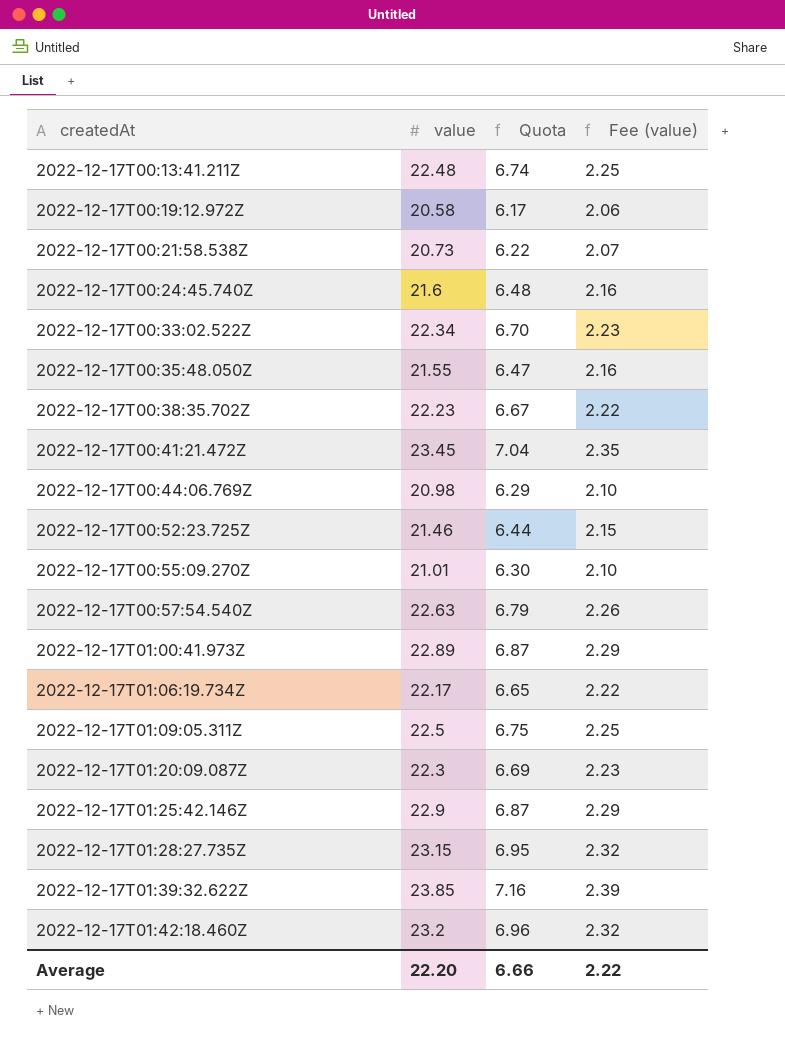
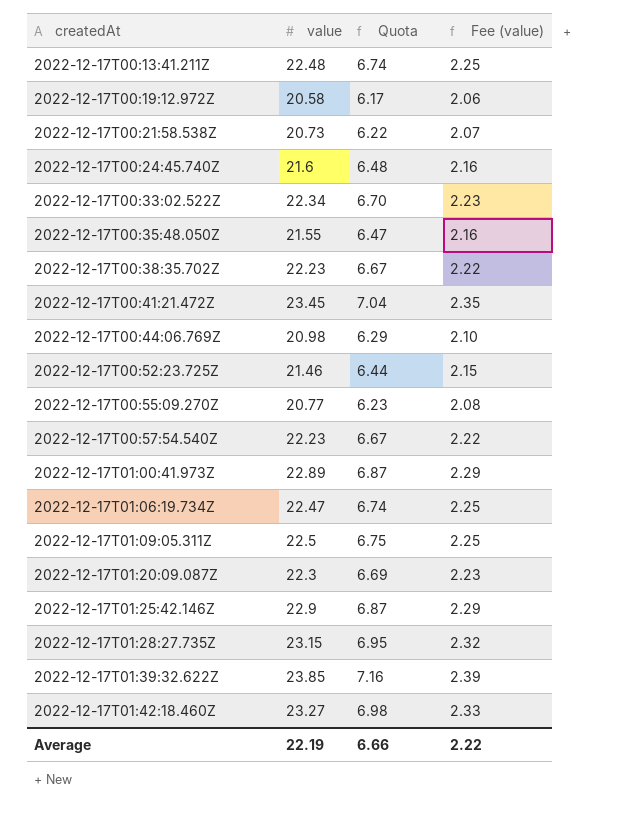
2022-12-17T00:55:09.270Z | value: 21.01 -> 20.77
2022-12-17T00:55:09.270Z | Quota: 6.30 -> 6.23
2022-12-17T00:55:09.270Z | Fee (value): 2.10 -> 2.08
2022-12-17T00:57:54.540Z | value: 22.63 -> 22.23
2022-12-17T00:57:54.540Z | Quota: 6.79 -> 6.67
2022-12-17T00:57:54.540Z | Fee (value): 2.26 -> 2.22
2022-12-17T01:06:19.734Z | value: 22.17 -> 22.47
2022-12-17T01:06:19.734Z | Quota: 6.65 -> 6.74
2022-12-17T01:06:19.734Z | Fee (value): 2.22 -> 2.25
2022-12-17T01:42:18.460Z | value: 23.2 -> 23.27
2022-12-17T01:42:18.460Z | Quota: 6.96 -> 6.98
2022-12-17T01:42:18.460Z | Fee (value): 2.32 -> 2.33
Average | value: 22.20 -> 22.19

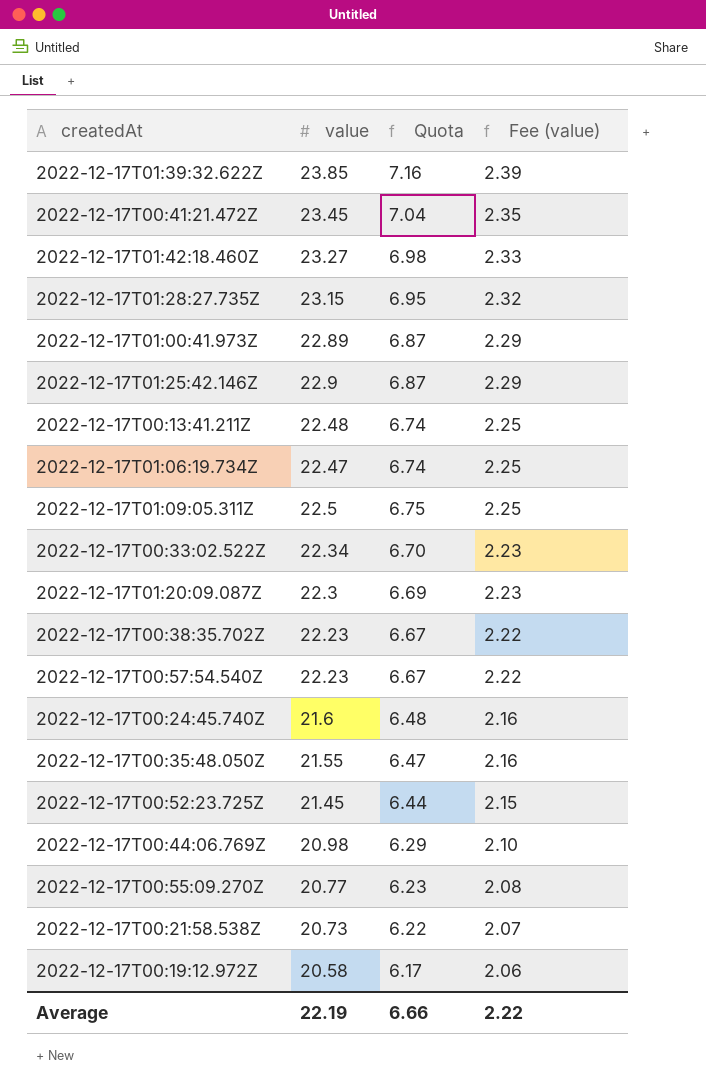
row order: createdAt ascending -> Fee (value) descending
2022-12-17T00:52:23.725Z | value: 21.46 -> 21.45

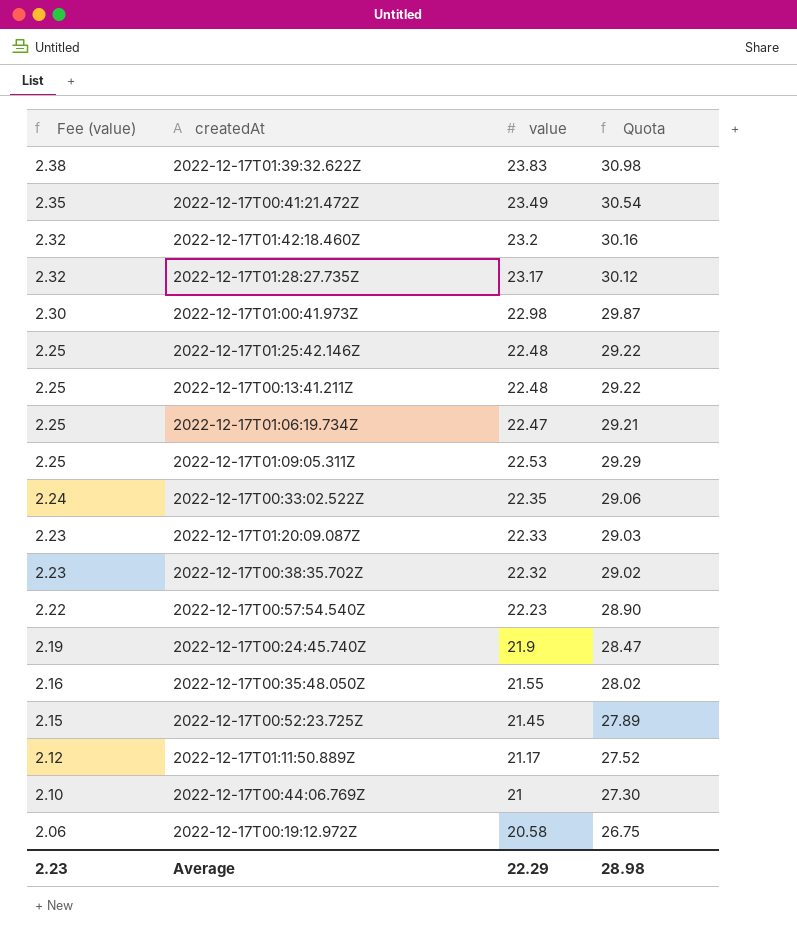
column Fee (value) | position: 4 -> 1
column Quota | formula: [value] * 0.3 -> [value] * 1.3
row 2022-12-17T00:55:09.270Z: 20.77 | 6.23 | 2.08 -> none
row 2022-12-17T00:21:58.538Z: 20.73 | 6.22 | 2.07 -> none
2022-12-17T01:39:32.622Z | Fee (value): 2.39 -> 2.38
2022-12-17T01:39:32.622Z | value: 23.85 -> 23.83
2022-12-17T00:41:21.472Z | value: 23.45 -> 23.49
2022-12-17T01:42:18.460Z | Fee (value): 2.33 -> 2.32
2022-12-17T01:42:18.460Z | value: 23.27 -> 23.2
2022-12-17T01:28:27.735Z | value: 23.15 -> 23.17
2022-12-17T01:00:41.973Z | Fee (value): 2.29 -> 2.30
2022-12-17T01:00:41.973Z | value: 22.89 -> 22.98
2022-12-17T01:25:42.146Z | Fee (value): 2.29 -> 2.25
2022-12-17T01:25:42.146Z | value: 22.9 -> 22.48
2022-12-17T01:09:05.311Z | value: 22.5 -> 22.53
2022-12-17T00:33:02.522Z | Fee (value): 2.23 -> 2.24
2022-12-17T00:33:02.522Z | value: 22.34 -> 22.35
2022-12-17T01:20:09.087Z | value: 22.3 -> 22.33
2022-12-17T00:38:35.702Z | Fee (value): 2.22 -> 2.23
2022-12-17T00:38:35.702Z | value: 22.23 -> 22.32
2022-12-17T00:24:45.740Z | Fee (value): 2.16 -> 2.19
2022-12-17T00:24:45.740Z | value: 21.6 -> 21.9
row 2022-12-17T01:11:50.889Z: none -> 2.12 | 21.17 | 27.52
2022-12-17T00:44:06.769Z | value: 20.98 -> 21
Average | Fee (value): 2.22 -> 2.23
Average | value: 22.19 -> 22.29
Average | Quota: 6.66 -> 28.98

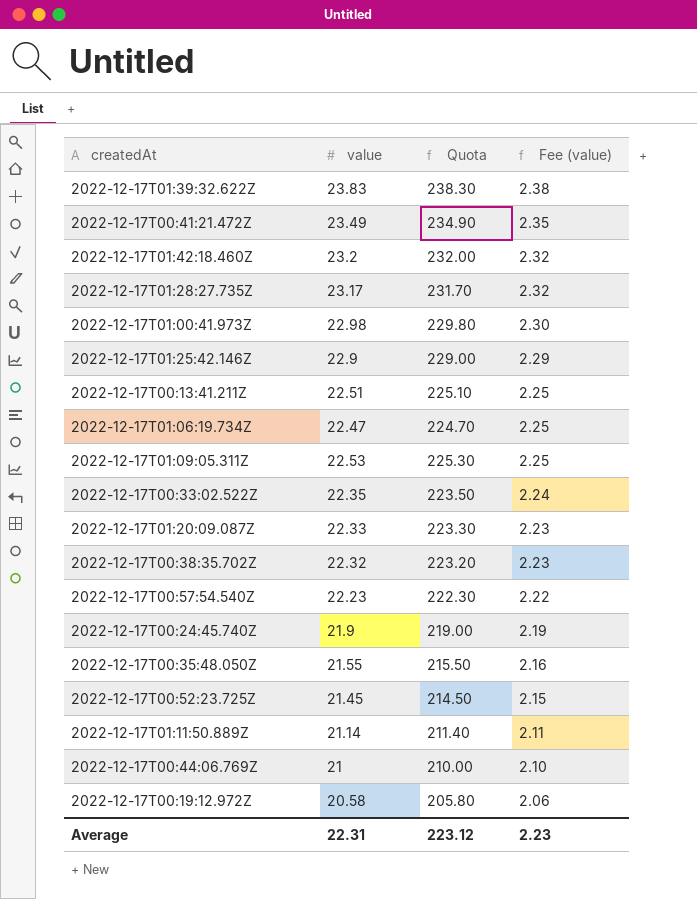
column Quota | formula: [value] * 1.3 -> [value] * 10
column Fee (value) | position: 1 -> 4
2022-12-17T01:25:42.146Z | value: 22.48 -> 22.9
2022-12-17T01:25:42.146Z | Fee (value): 2.25 -> 2.29
2022-12-17T00:13:41.211Z | value: 22.48 -> 22.51
2022-12-17T01:11:50.889Z | value: 21.17 -> 21.14
2022-12-17T01:11:50.889Z | Fee (value): 2.12 -> 2.11
Average | value: 22.29 -> 22.31
Average | Quota: 28.98 -> 223.12

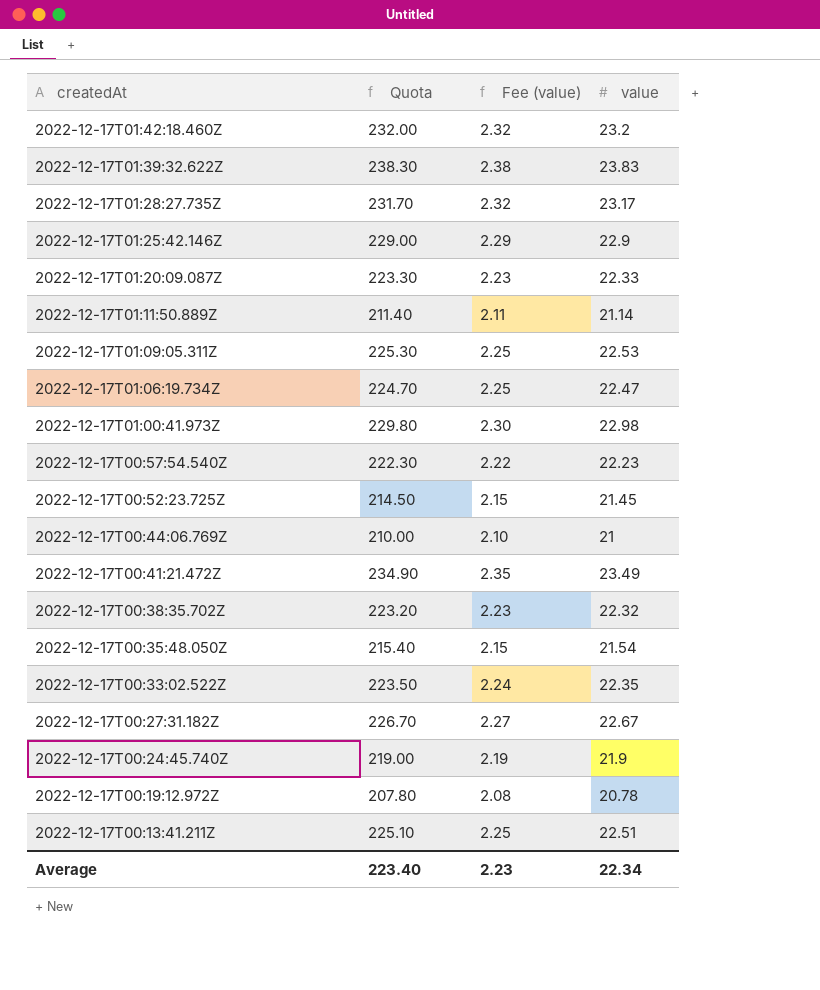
row order: Fee (value) descending -> createdAt descending
column value | position: 2 -> 4
2022-12-17T00:35:48.050Z | Quota: 215.50 -> 215.40
2022-12-17T00:35:48.050Z | Fee (value): 2.16 -> 2.15
2022-12-17T00:35:48.050Z | value: 21.55 -> 21.54
row 2022-12-17T00:27:31.182Z: none -> 226.70 | 2.27 | 22.67
2022-12-17T00:19:12.972Z | Quota: 205.80 -> 207.80
2022-12-17T00:19:12.972Z | Fee (value): 2.06 -> 2.08
2022-12-17T00:19:12.972Z | value: 20.58 -> 20.78
Average | Quota: 223.12 -> 223.40
Average | value: 22.31 -> 22.34

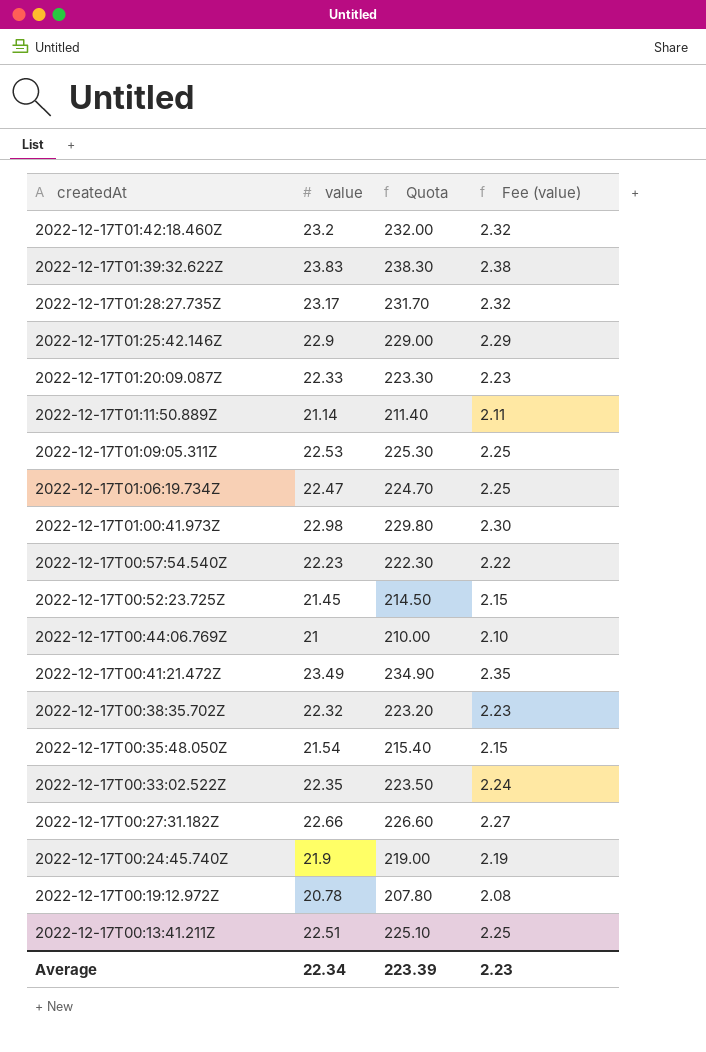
column value | position: 4 -> 2
2022-12-17T00:27:31.182Z | value: 22.67 -> 22.66
2022-12-17T00:27:31.182Z | Quota: 226.70 -> 226.60
Average | Quota: 223.40 -> 223.39

